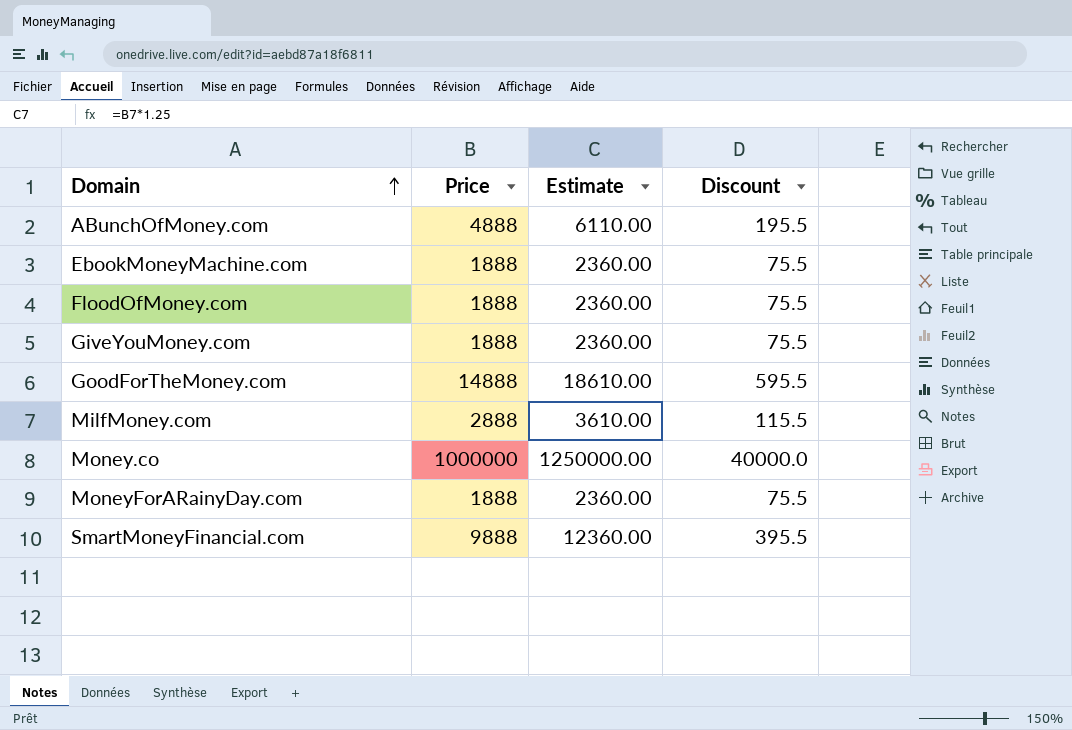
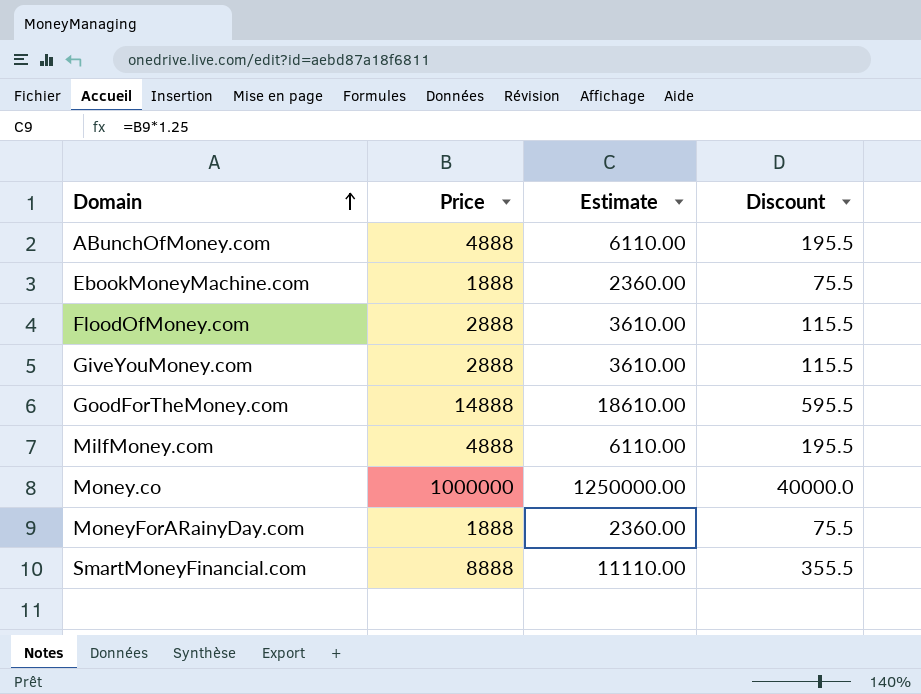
FloodOfMoney.com | Price: 1888 -> 2888
FloodOfMoney.com | Estimate: 2360.00 -> 3610.00
FloodOfMoney.com | Discount: 75.5 -> 115.5
GiveYouMoney.com | Price: 1888 -> 2888
GiveYouMoney.com | Estimate: 2360.00 -> 3610.00
GiveYouMoney.com | Discount: 75.5 -> 115.5
MilfMoney.com | Price: 2888 -> 4888
MilfMoney.com | Estimate: 3610.00 -> 6110.00
MilfMoney.com | Discount: 115.5 -> 195.5
SmartMoneyFinancial.com | Price: 9888 -> 8888
SmartMoneyFinancial.com | Estimate: 12360.00 -> 11110.00
SmartMoneyFinancial.com | Discount: 395.5 -> 355.5

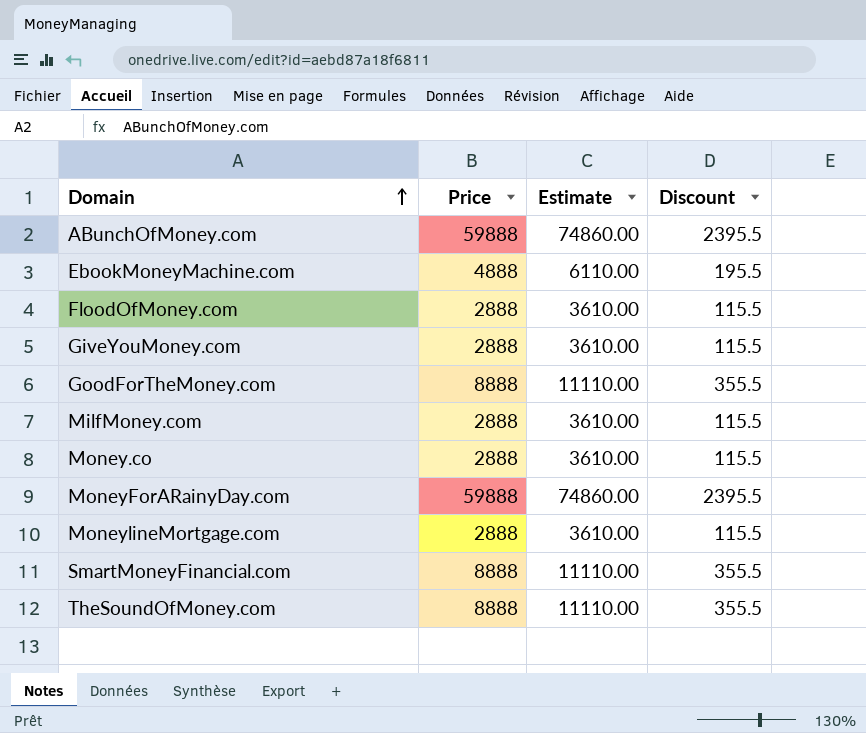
ABunchOfMoney.com | Price: 4888 -> 59888
ABunchOfMoney.com | Estimate: 6110.00 -> 74860.00
ABunchOfMoney.com | Discount: 195.5 -> 2395.5
EbookMoneyMachine.com | Price: 1888 -> 4888
EbookMoneyMachine.com | Estimate: 2360.00 -> 6110.00
EbookMoneyMachine.com | Discount: 75.5 -> 195.5
GoodForTheMoney.com | Price: 14888 -> 8888
GoodForTheMoney.com | Estimate: 18610.00 -> 11110.00
GoodForTheMoney.com | Discount: 595.5 -> 355.5
MilfMoney.com | Price: 4888 -> 2888
MilfMoney.com | Estimate: 6110.00 -> 3610.00
MilfMoney.com | Discount: 195.5 -> 115.5
Money.co | Price: 1000000 -> 2888
Money.co | Estimate: 1250000.00 -> 3610.00
Money.co | Discount: 40000.0 -> 115.5
MoneyForARainyDay.com | Price: 1888 -> 59888
MoneyForARainyDay.com | Estimate: 2360.00 -> 74860.00
MoneyForARainyDay.com | Discount: 75.5 -> 2395.5
row MoneylineMortgage.com: none -> 2888 | 3610.00 | 115.5
row TheSoundOfMoney.com: none -> 8888 | 11110.00 | 355.5

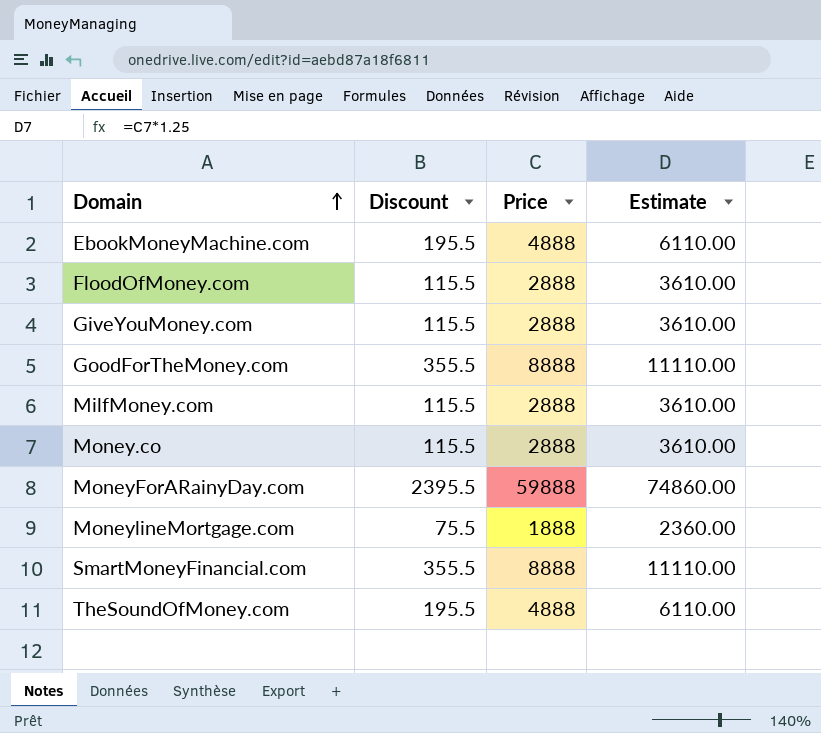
column Discount | position: 4 -> 2
row ABunchOfMoney.com: 59888 | 74860.00 | 2395.5 -> none
MoneylineMortgage.com | Discount: 115.5 -> 75.5
MoneylineMortgage.com | Price: 2888 -> 1888
MoneylineMortgage.com | Estimate: 3610.00 -> 2360.00
TheSoundOfMoney.com | Discount: 355.5 -> 195.5
TheSoundOfMoney.com | Price: 8888 -> 4888
TheSoundOfMoney.com | Estimate: 11110.00 -> 6110.00

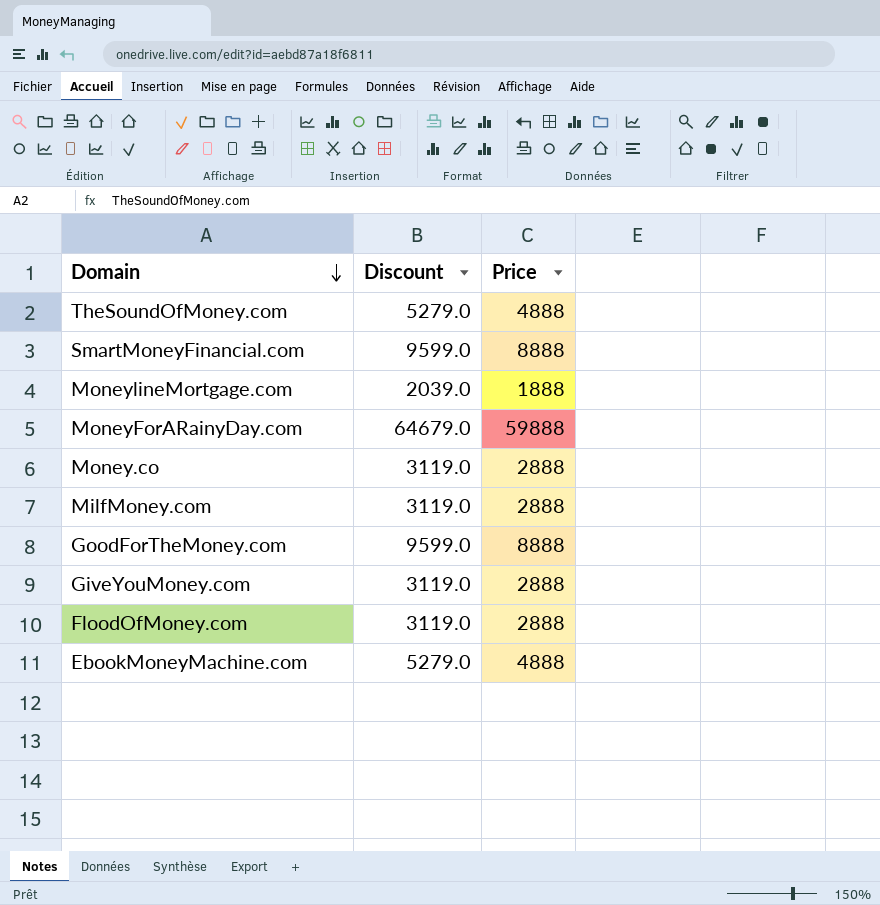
row order: Domain ascending -> Domain descending
column Estimate | formula: [Price] * 1.25 -> none
column Discount | formula: [Price] * 0.04 -> [Price] * 1.08

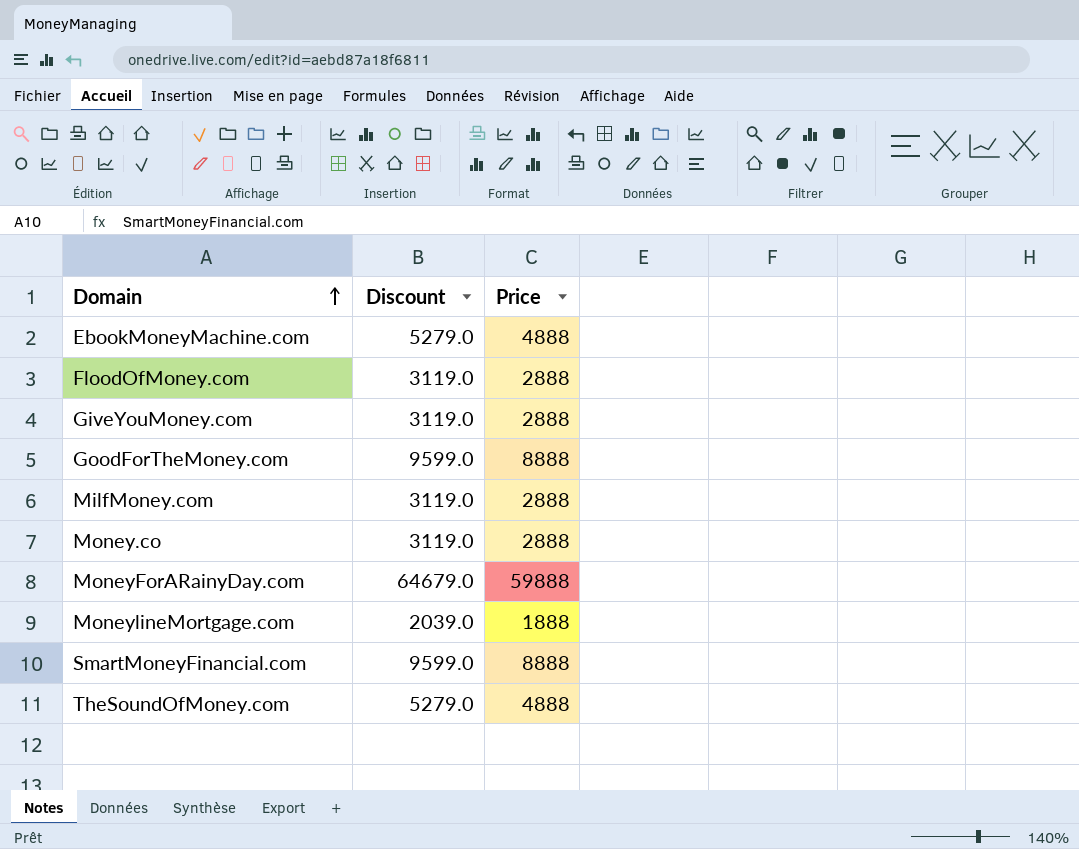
row order: Domain descending -> Domain ascending

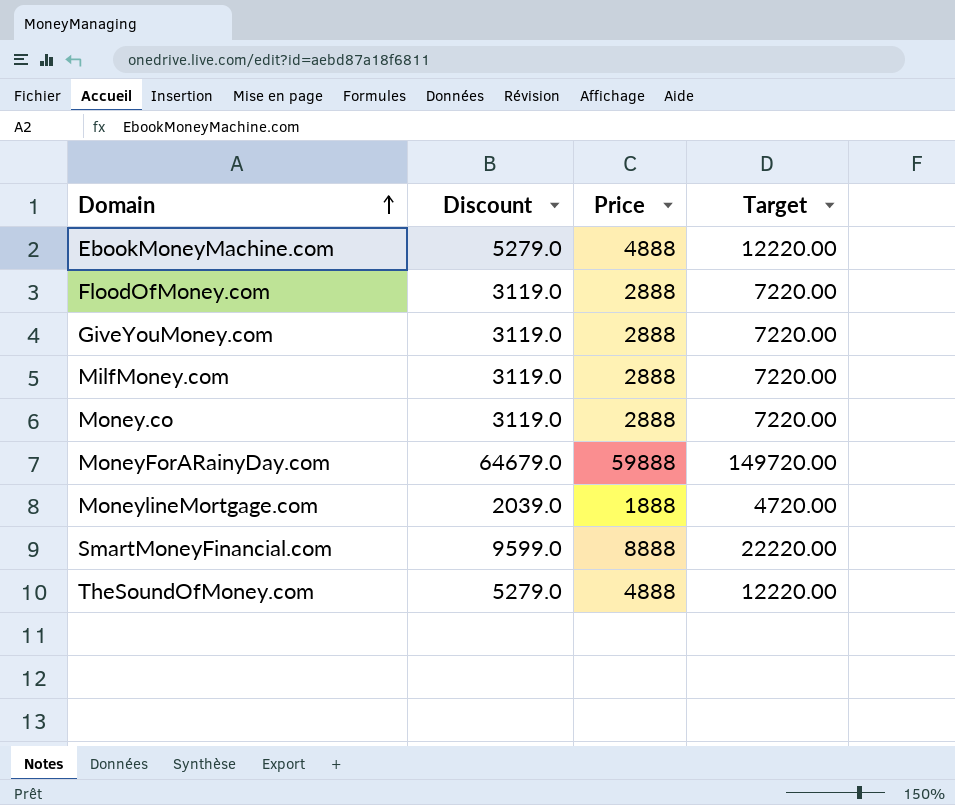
column Target | formula: none -> [Price] * 2.5
row GoodForTheMoney.com: 9599.0 | 8888 -> none

